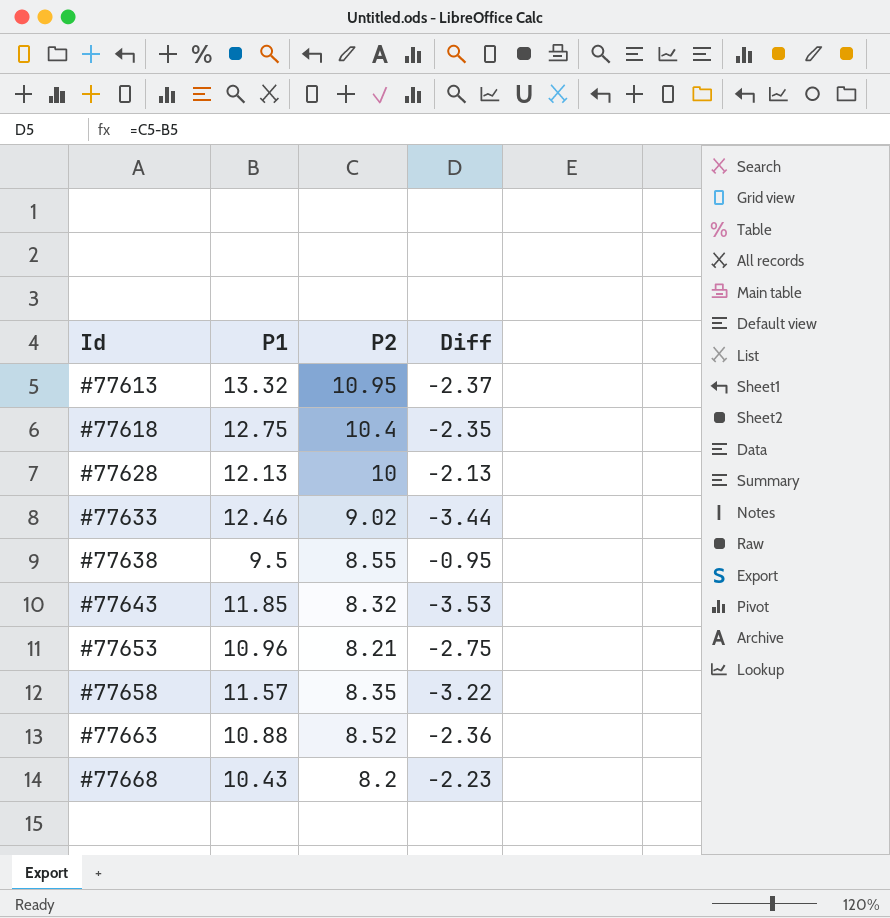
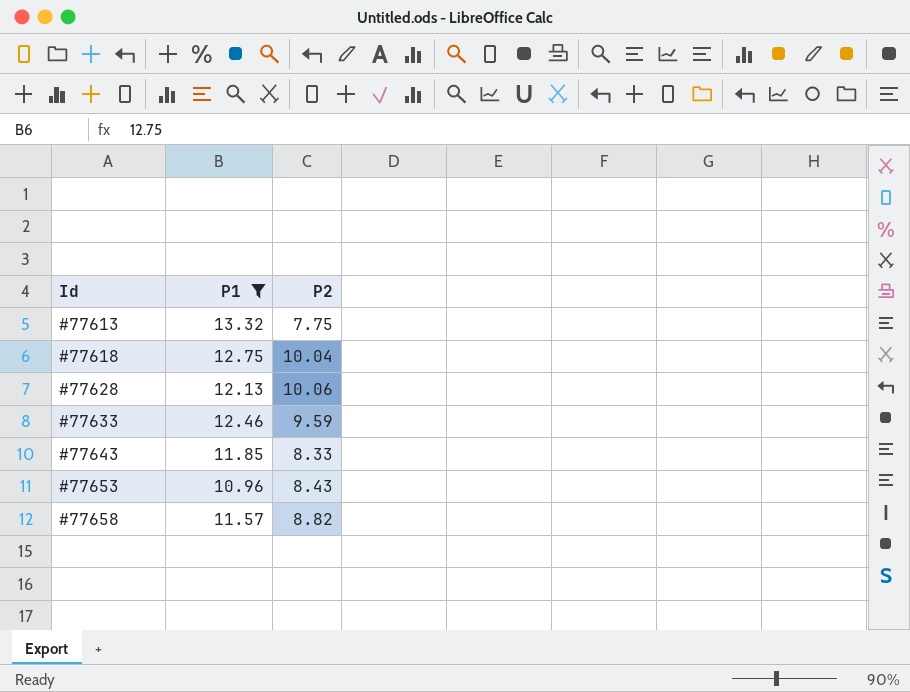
filter: none -> P1 >= 10.96
column Diff | formula: [P2] - [P1] -> none
#77613 | P2: 10.95 -> 7.75
#77618 | P2: 10.4 -> 10.04
#77628 | P2: 10 -> 10.06
#77633 | P2: 9.02 -> 9.59
#77643 | P2: 8.32 -> 8.33
#77653 | P2: 8.21 -> 8.43
#77658 | P2: 8.35 -> 8.82

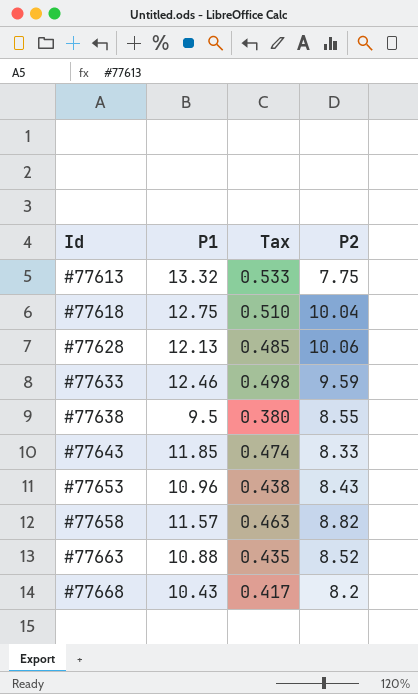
filter: P1 >= 10.96 -> none
column Tax | formula: none -> [P1] * 0.04

